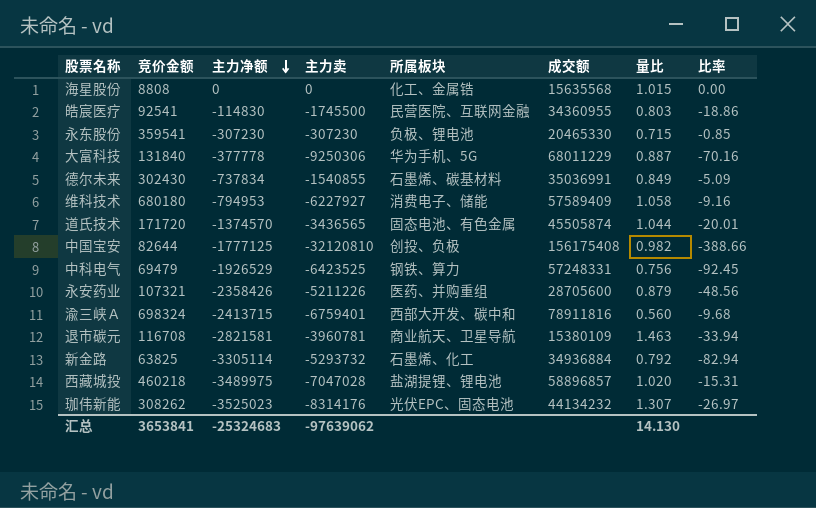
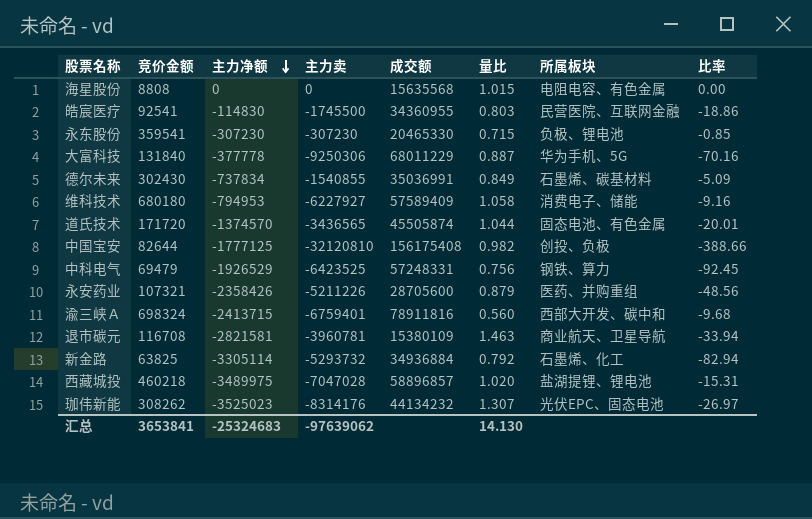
column 所属板块 | position: 5 -> 7
海星股份 | 所属板块: 化工、金属锆 -> 电阻电容、有色金属

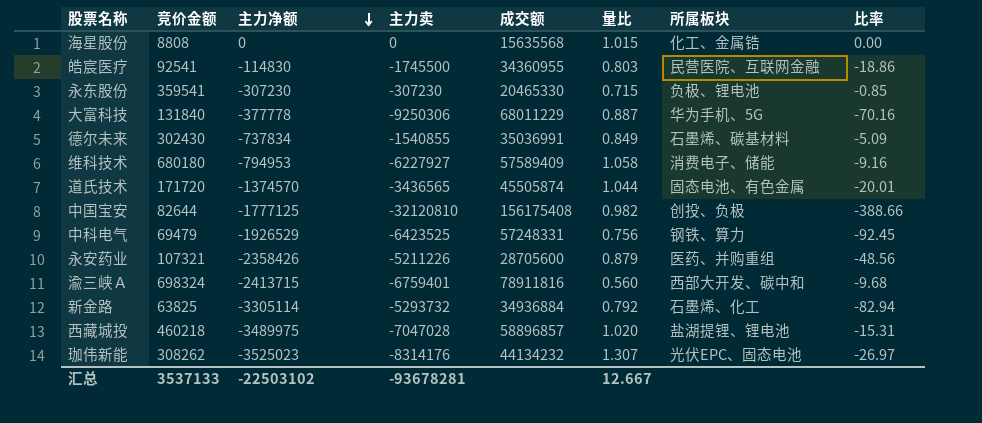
row 退市碳元: 116708 | -2821581 | -3960781 | 15380109 | 1.463 | 商业航天、卫星导航 | -33.94 -> none
海星股份 | 所属板块: 电阻电容、有色金属 -> 化工、金属锆
汇总 | 竞价金额: 3653841 -> 3537133
汇总 | 主力净额: -25324683 -> -22503102
汇总 | 主力卖: -97639062 -> -93678281
汇总 | 量比: 14.130 -> 12.667

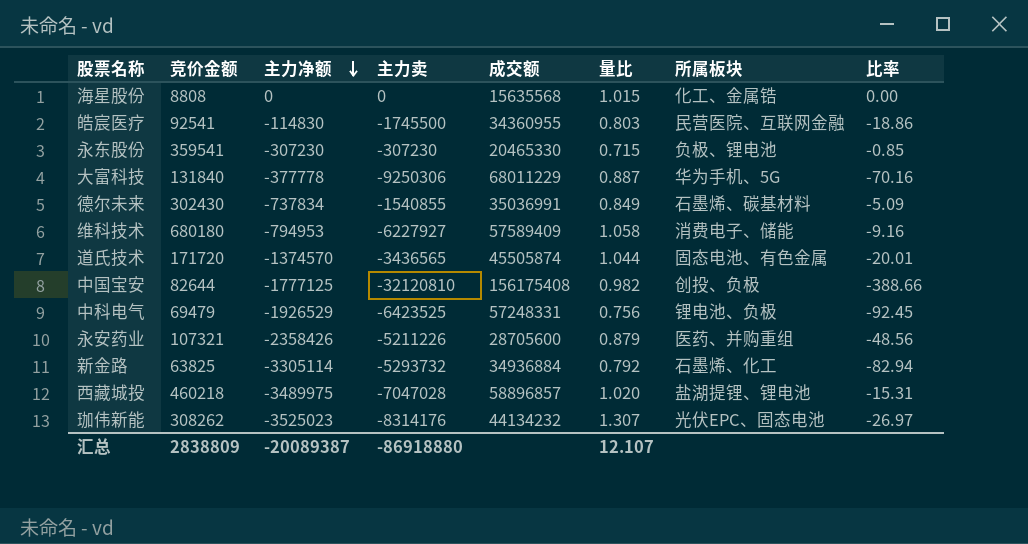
row 渝三峡Ａ: 698324 | -2413715 | -6759401 | 78911816 | 0.560 | 西部大开发、碳中和 | -9.68 -> none
中科电气 | 所属板块: 钢铁、算力 -> 锂电池、负极
汇总 | 竞价金额: 3537133 -> 2838809
汇总 | 主力净额: -22503102 -> -20089387
汇总 | 主力卖: -93678281 -> -86918880
汇总 | 量比: 12.667 -> 12.107

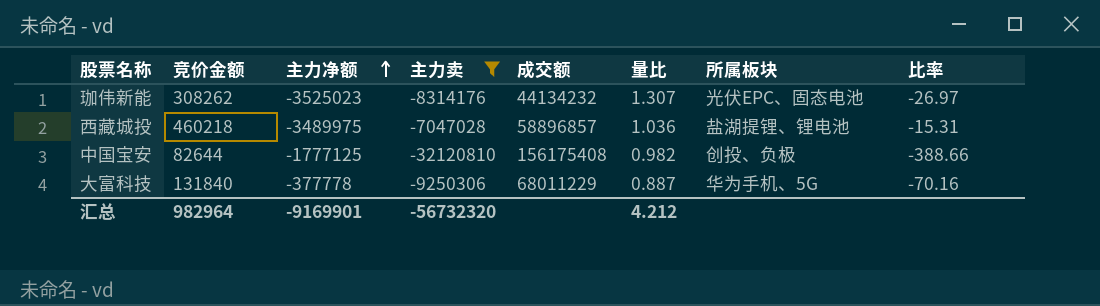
filter: none -> 主力卖 <= -7047028
row order: 主力净额 descending -> 主力净额 ascending
西藏城投 | 量比: 1.020 -> 1.036
汇总 | 竞价金额: 2838809 -> 982964
汇总 | 主力净额: -20089387 -> -9169901
汇总 | 主力卖: -86918880 -> -56732320
汇总 | 量比: 12.107 -> 4.212

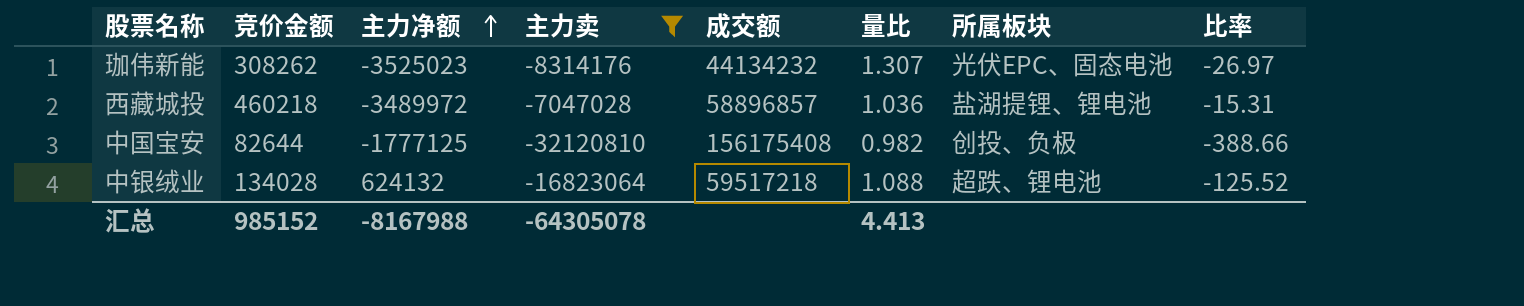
row 大富科技: 131840 | -377778 | -9250306 | 68011229 | 0.887 | 华为手机、5G | -70.16 -> none
西藏城投 | 主力净额: -3489975 -> -3489972
row 中银绒业: none -> 134028 | 624132 | -16823064 | 59517218 | 1.088 | 超跌、锂电池 | -125.52
汇总 | 竞价金额: 982964 -> 985152
汇总 | 主力净额: -9169901 -> -8167988
汇总 | 主力卖: -56732320 -> -64305078
汇总 | 量比: 4.212 -> 4.413

